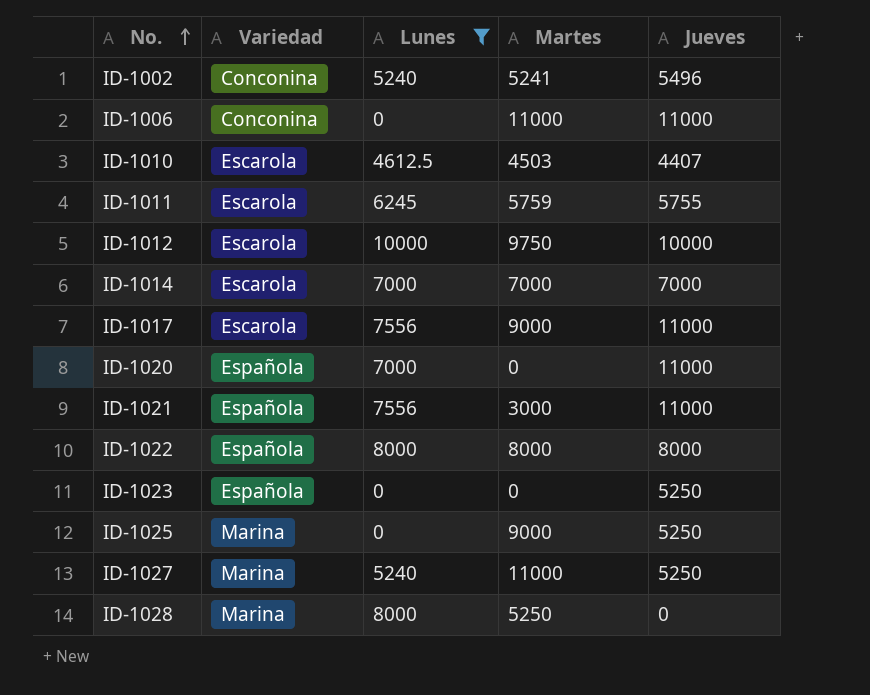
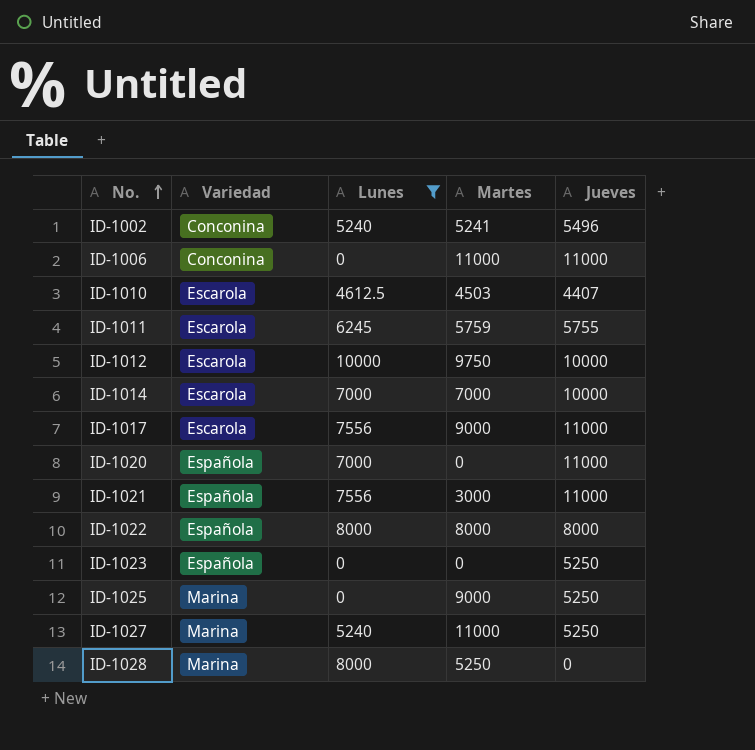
ID-1014 | Jueves: 7000 -> 10000

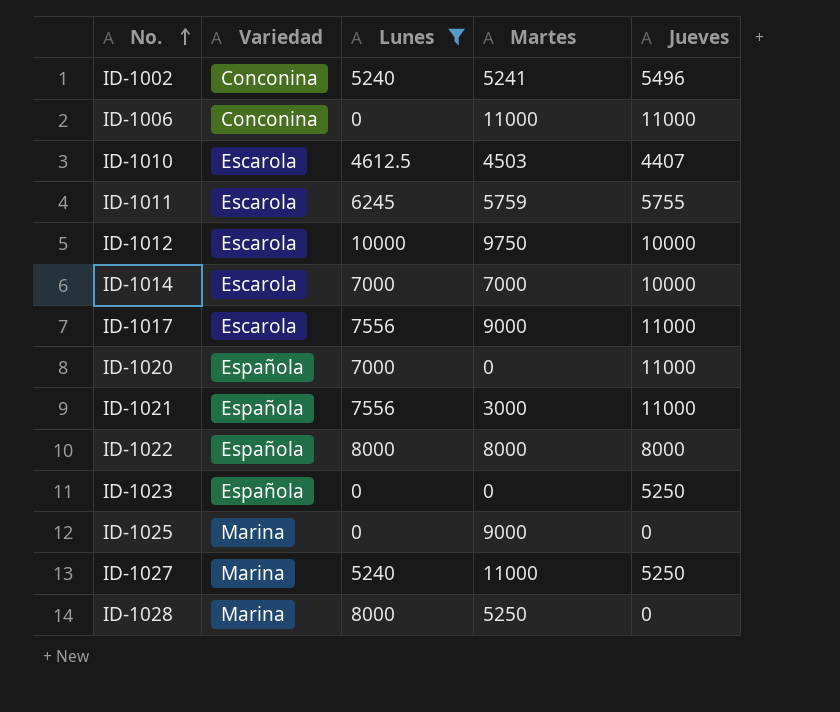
ID-1025 | Jueves: 5250 -> 0

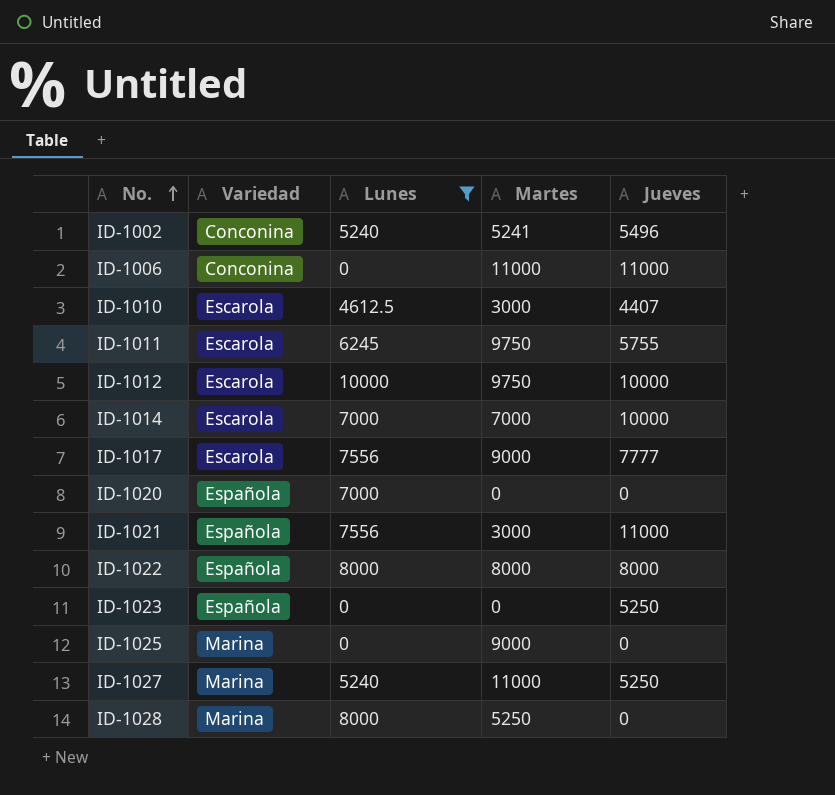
ID-1010 | Martes: 4503 -> 3000
ID-1011 | Martes: 5759 -> 9750
ID-1017 | Jueves: 11000 -> 7777
ID-1020 | Jueves: 11000 -> 0

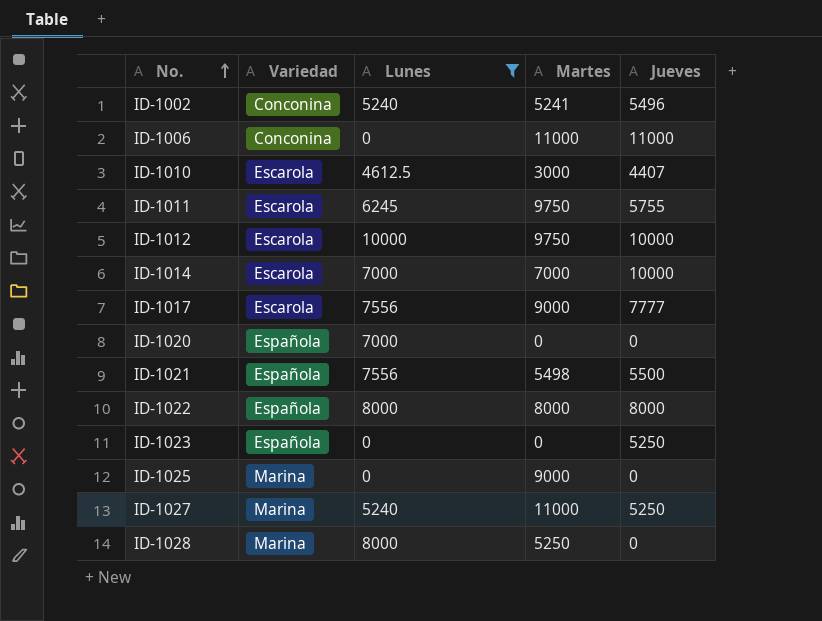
ID-1021 | Martes: 3000 -> 5498
ID-1021 | Jueves: 11000 -> 5500

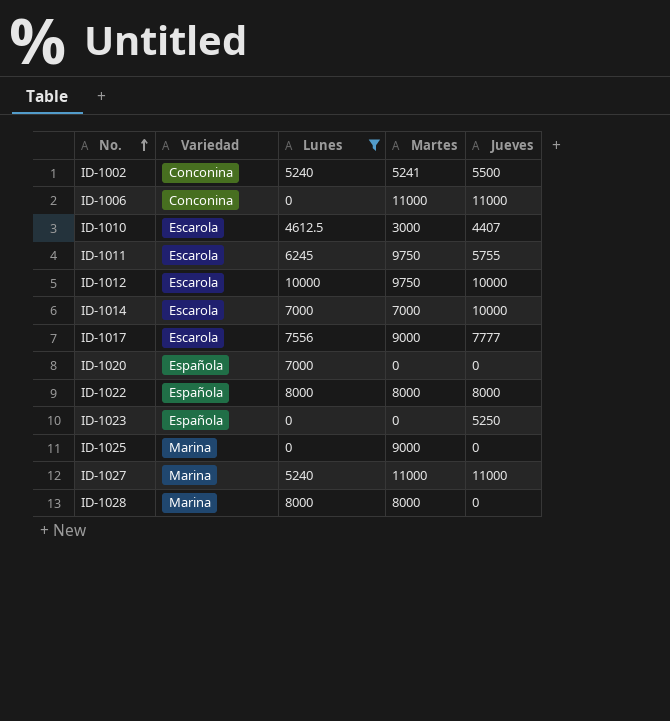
row ID-1021: Española | 7556 | 5498 | 5500 -> none
ID-1002 | Jueves: 5496 -> 5500
ID-1027 | Jueves: 5250 -> 11000
ID-1028 | Martes: 5250 -> 8000

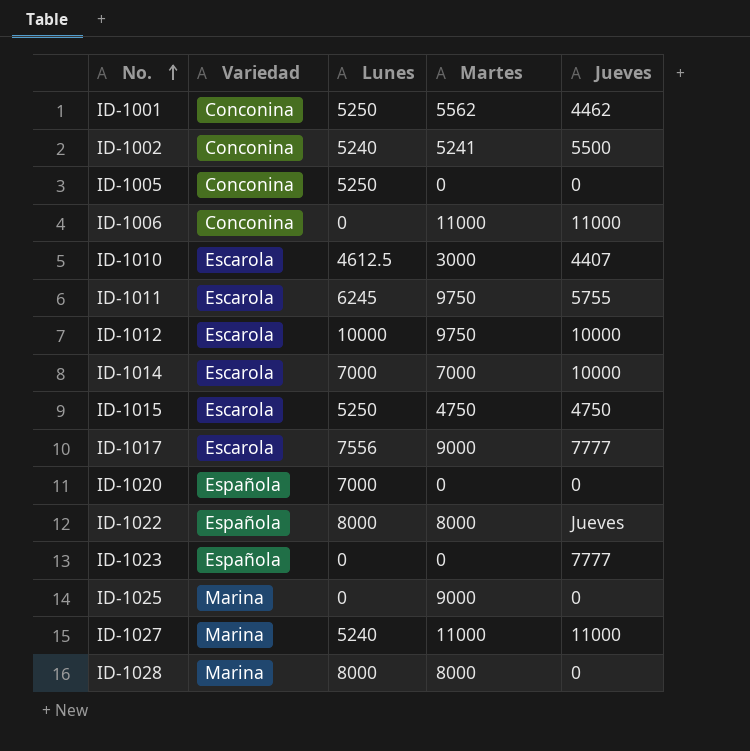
filter: Lunes != 5250 -> none
ID-1022 | Jueves: 8000 -> Jueves
ID-1023 | Jueves: 5250 -> 7777

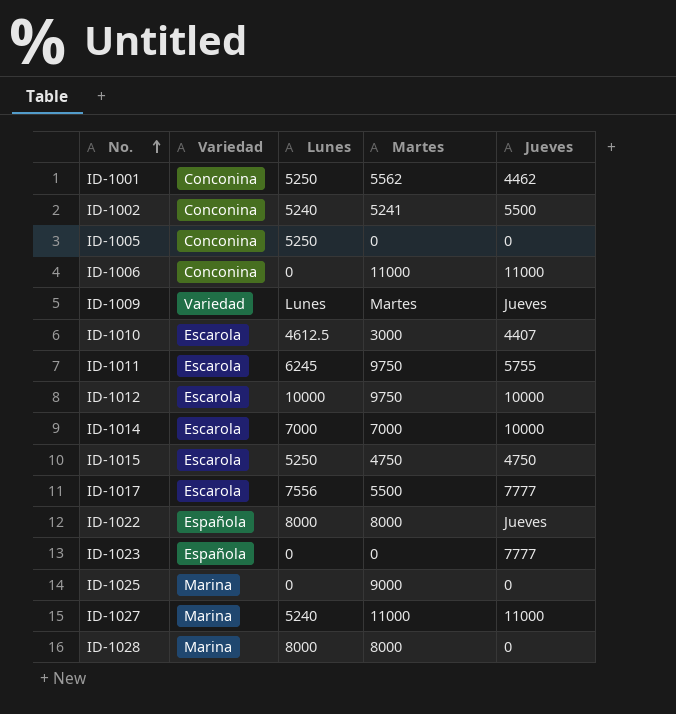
row ID-1020: Española | 7000 | 0 | 0 -> none
row ID-1009: none -> Variedad | Lunes | Martes | Jueves
ID-1017 | Martes: 9000 -> 5500

